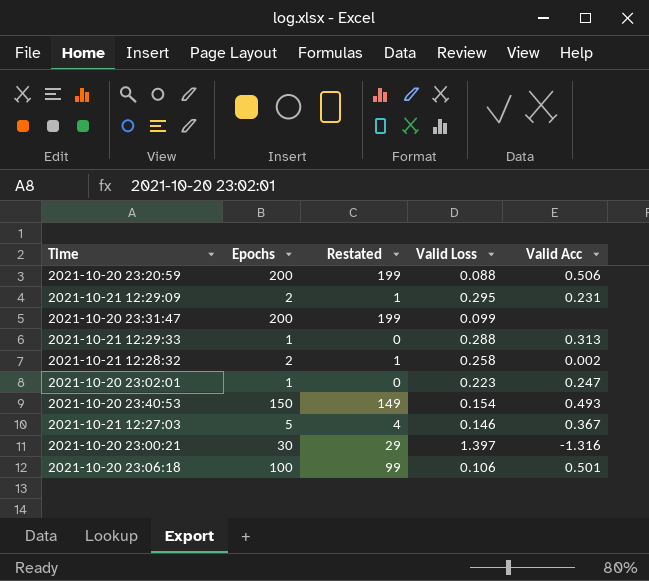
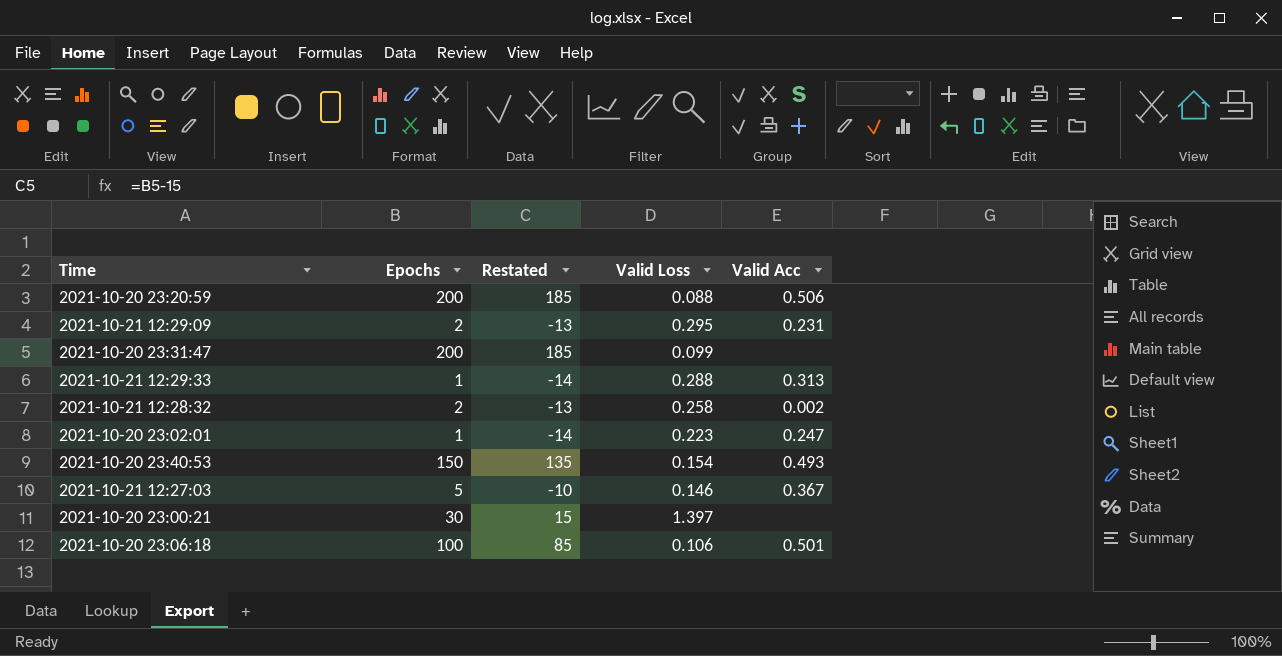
column Restated | formula: [Epochs] - 1 -> [Epochs] - 15
2021-10-20 23:00:21 | Valid Acc: -1.316 -> none

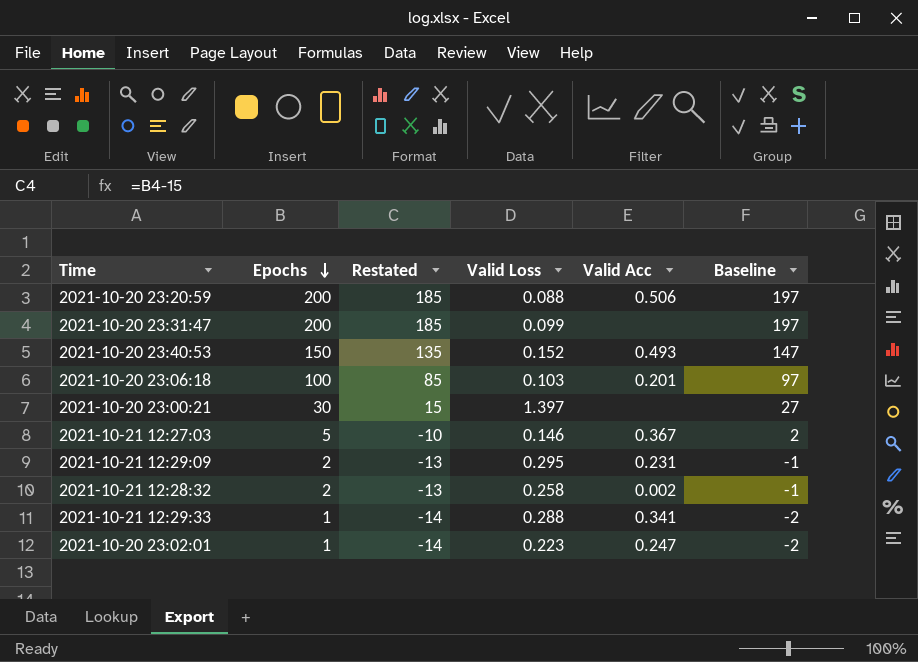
row order: none -> Epochs descending
column Baseline | formula: none -> [Epochs] - 3
2021-10-20 23:40:53 | Valid Loss: 0.154 -> 0.152
2021-10-20 23:06:18 | Valid Loss: 0.106 -> 0.103
2021-10-20 23:06:18 | Valid Acc: 0.501 -> 0.201
2021-10-21 12:29:33 | Valid Acc: 0.313 -> 0.341

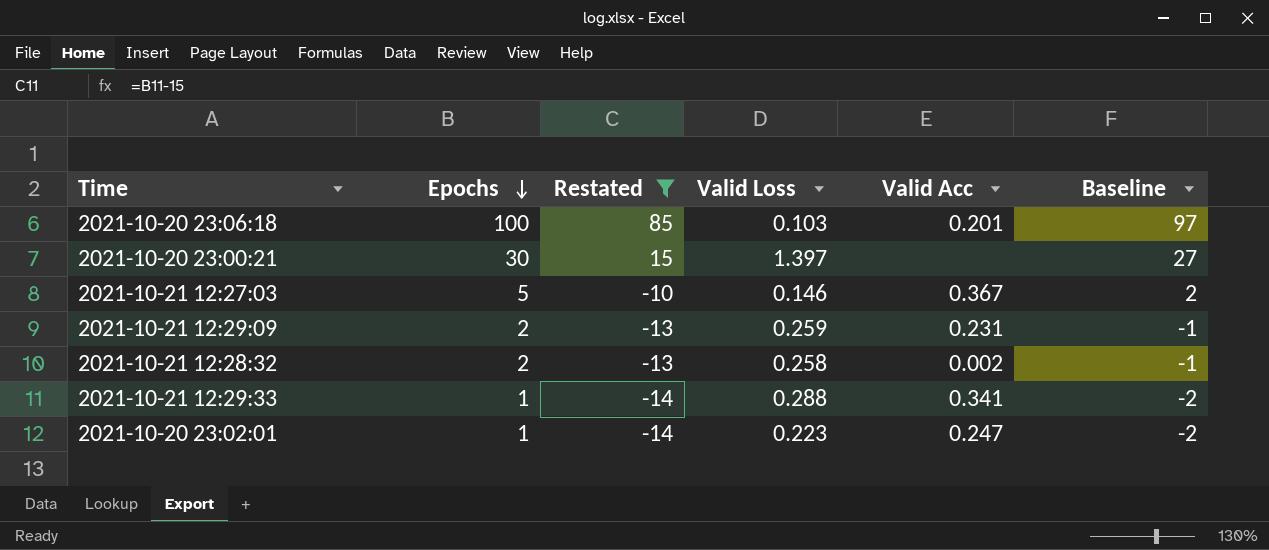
filter: none -> Restated <= 85
2021-10-21 12:29:09 | Valid Loss: 0.295 -> 0.259

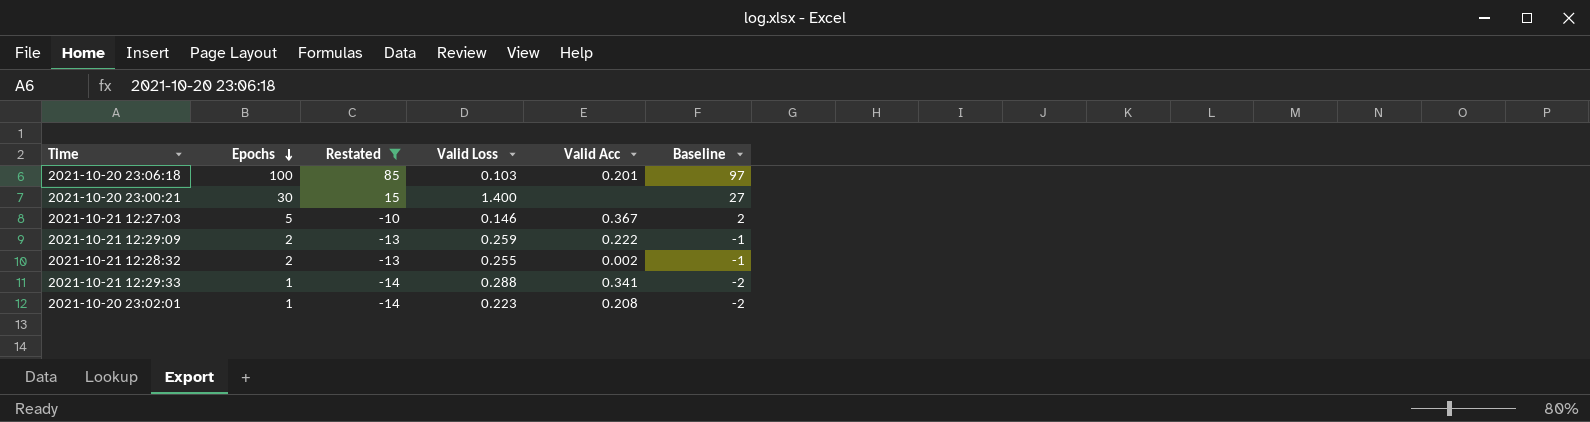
2021-10-20 23:00:21 | Valid Loss: 1.397 -> 1.400
2021-10-21 12:29:09 | Valid Acc: 0.231 -> 0.222
2021-10-21 12:28:32 | Valid Loss: 0.258 -> 0.255
2021-10-20 23:02:01 | Valid Acc: 0.247 -> 0.208

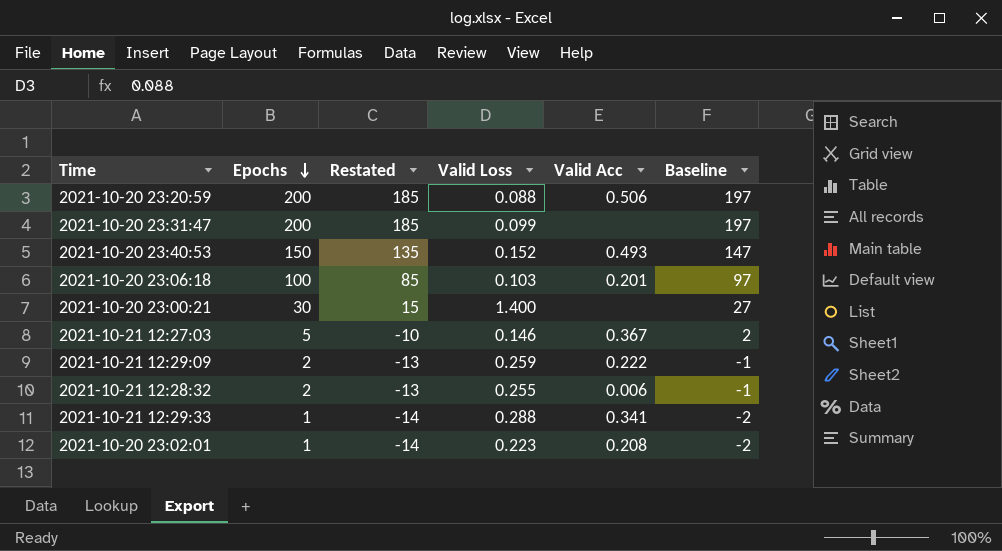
filter: Restated <= 85 -> none
2021-10-21 12:28:32 | Valid Acc: 0.002 -> 0.006

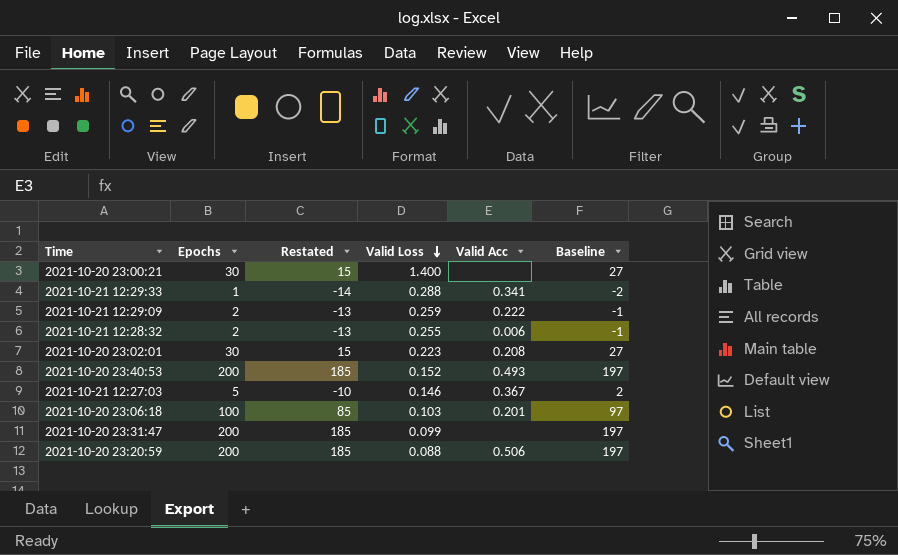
row order: Epochs descending -> Valid Loss descending
2021-10-20 23:02:01 | Epochs: 1 -> 30
2021-10-20 23:02:01 | Restated: -14 -> 15
2021-10-20 23:02:01 | Baseline: -2 -> 27
2021-10-20 23:40:53 | Epochs: 150 -> 200
2021-10-20 23:40:53 | Restated: 135 -> 185
2021-10-20 23:40:53 | Baseline: 147 -> 197

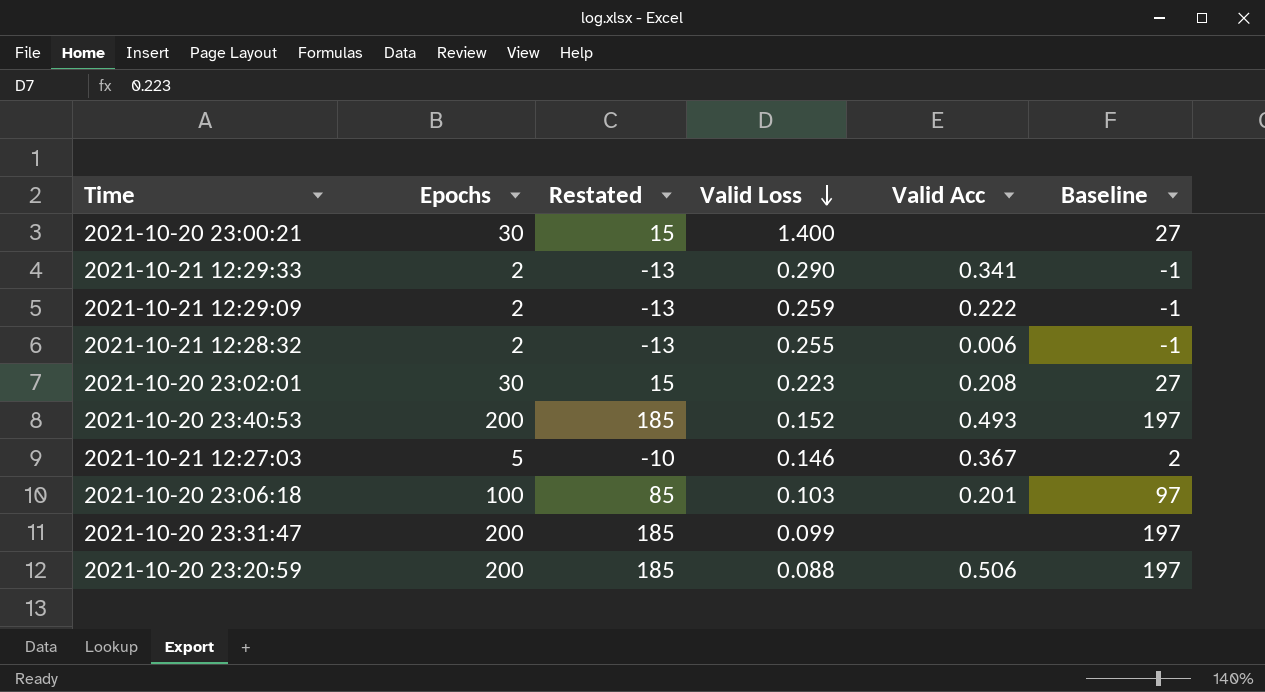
2021-10-21 12:29:33 | Epochs: 1 -> 2
2021-10-21 12:29:33 | Restated: -14 -> -13
2021-10-21 12:29:33 | Valid Loss: 0.288 -> 0.290
2021-10-21 12:29:33 | Baseline: -2 -> -1

